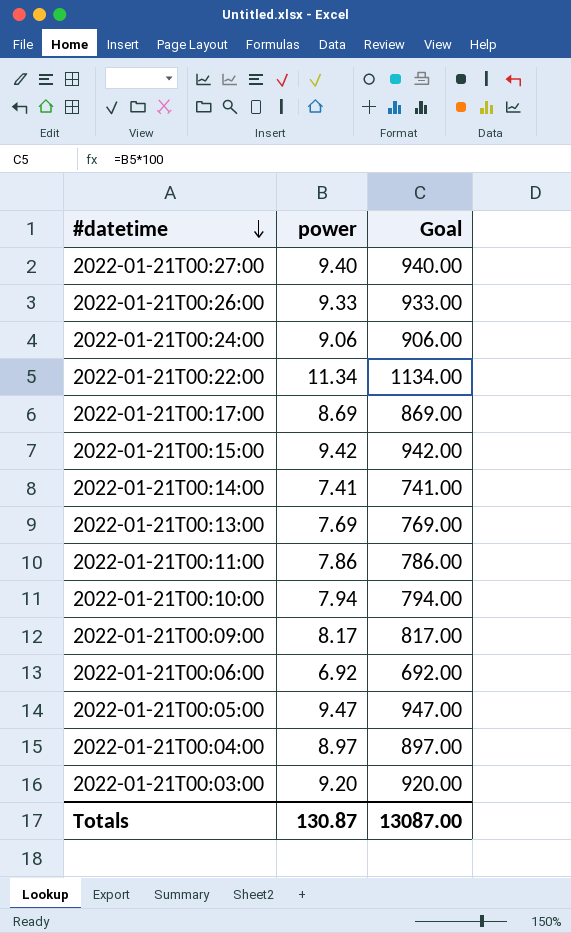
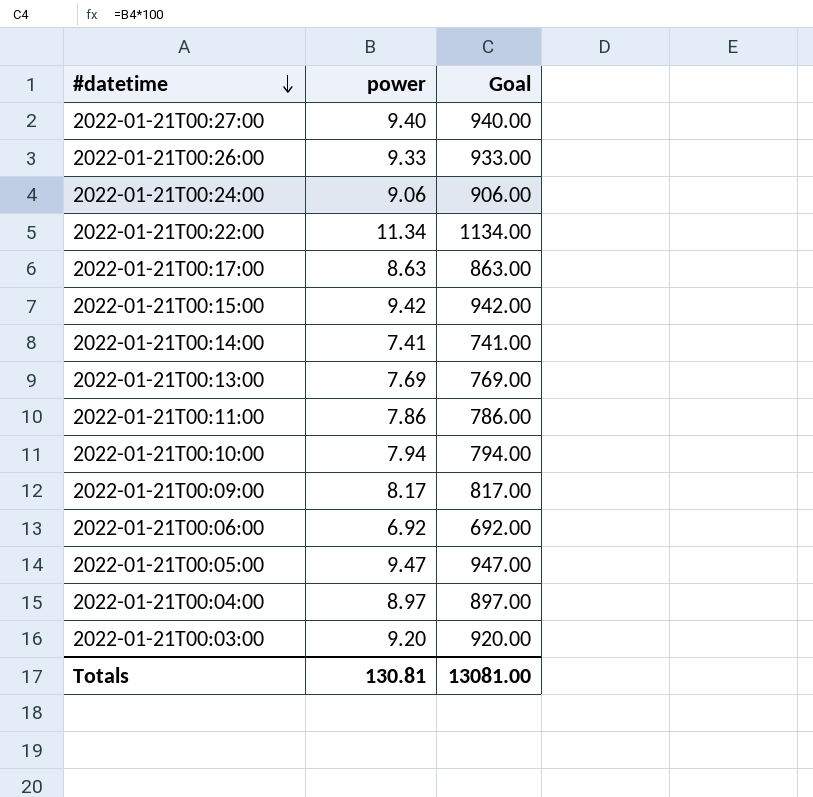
2022-01-21T00:17:00 | power: 8.69 -> 8.63
2022-01-21T00:17:00 | Goal: 869.00 -> 863.00
Totals | power: 130.87 -> 130.81
Totals | Goal: 13087.00 -> 13081.00

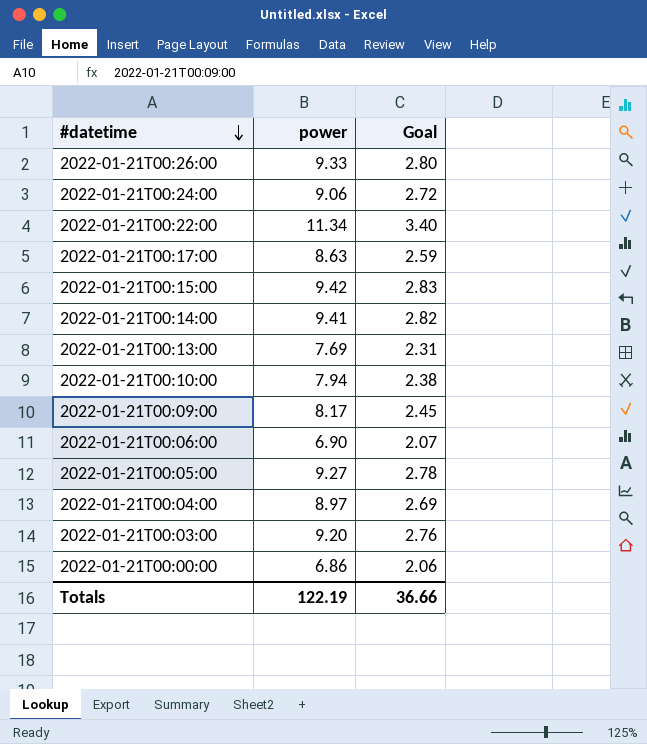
column Goal | formula: [power] * 100 -> [power] * 0.3
row 2022-01-21T00:27:00: 9.40 | 940.00 -> none
row 2022-01-21T00:11:00: 7.86 | 786.00 -> none
2022-01-21T00:14:00 | power: 7.41 -> 9.41
2022-01-21T00:06:00 | power: 6.92 -> 6.90
2022-01-21T00:05:00 | power: 9.47 -> 9.27
row 2022-01-21T00:00:00: none -> 6.86 | 2.06
Totals | power: 130.81 -> 122.19
Totals | Goal: 13081.00 -> 36.66

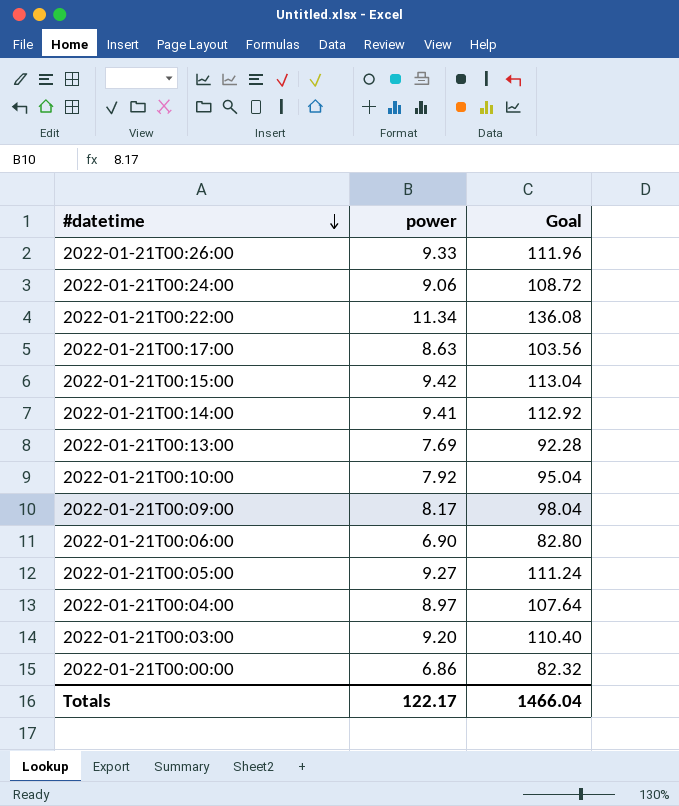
column Goal | formula: [power] * 0.3 -> [power] * 12
2022-01-21T00:10:00 | power: 7.94 -> 7.92
Totals | power: 122.19 -> 122.17
Totals | Goal: 36.66 -> 1466.04

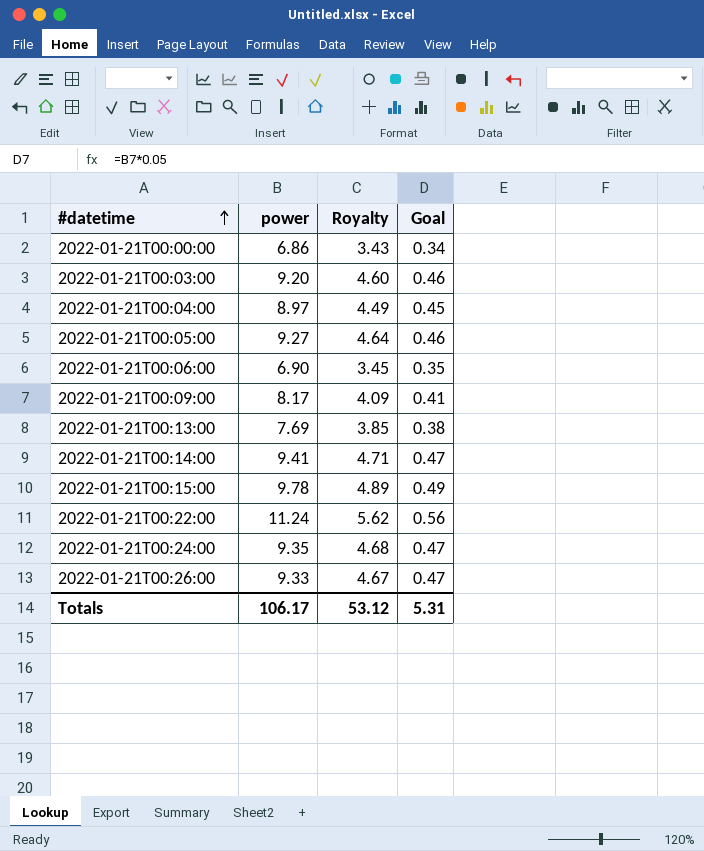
row order: #datetime descending -> #datetime ascending
column Royalty | formula: none -> [power] * 0.5
column Goal | formula: [power] * 12 -> [power] * 0.05
row 2022-01-21T00:17:00: 8.63 | 103.56 -> none
row 2022-01-21T00:10:00: 7.92 | 95.04 -> none
2022-01-21T00:15:00 | power: 9.42 -> 9.78
2022-01-21T00:22:00 | power: 11.34 -> 11.24
2022-01-21T00:24:00 | power: 9.06 -> 9.35
Totals | power: 122.17 -> 106.17
Totals | Goal: 1466.04 -> 5.31

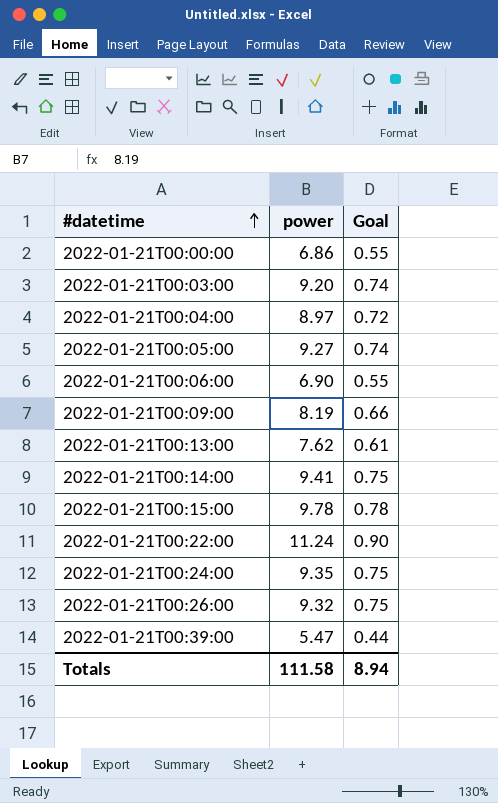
column Royalty | formula: [power] * 0.5 -> none
column Goal | formula: [power] * 0.05 -> [power] * 0.08
2022-01-21T00:09:00 | power: 8.17 -> 8.19
2022-01-21T00:13:00 | power: 7.69 -> 7.62
2022-01-21T00:26:00 | power: 9.33 -> 9.32
row 2022-01-21T00:39:00: none -> 5.47 | 0.44
Totals | power: 106.17 -> 111.58
Totals | Goal: 5.31 -> 8.94

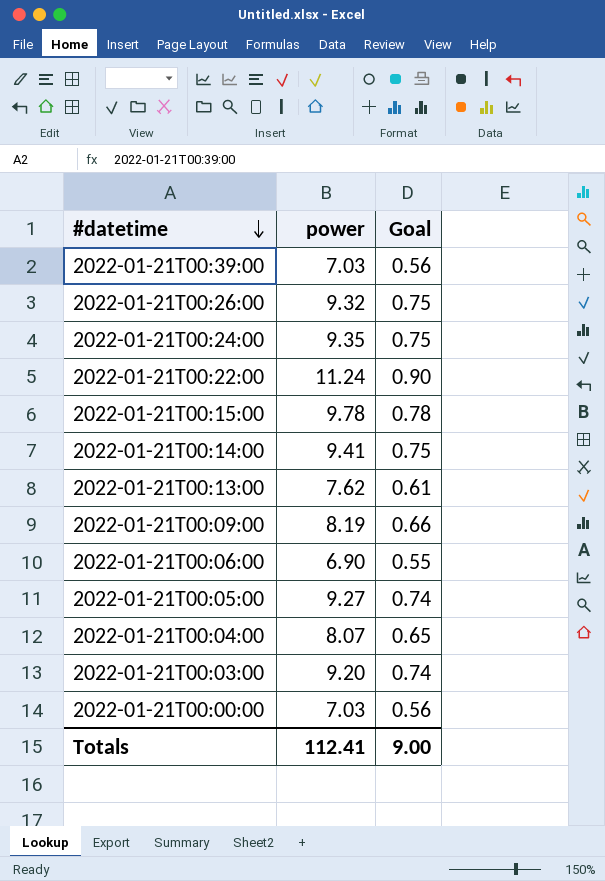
row order: #datetime ascending -> #datetime descending
2022-01-21T00:39:00 | power: 5.47 -> 7.03
2022-01-21T00:39:00 | Goal: 0.44 -> 0.56
2022-01-21T00:04:00 | power: 8.97 -> 8.07
2022-01-21T00:04:00 | Goal: 0.72 -> 0.65
2022-01-21T00:00:00 | power: 6.86 -> 7.03
2022-01-21T00:00:00 | Goal: 0.55 -> 0.56
Totals | power: 111.58 -> 112.41
Totals | Goal: 8.94 -> 9.00

